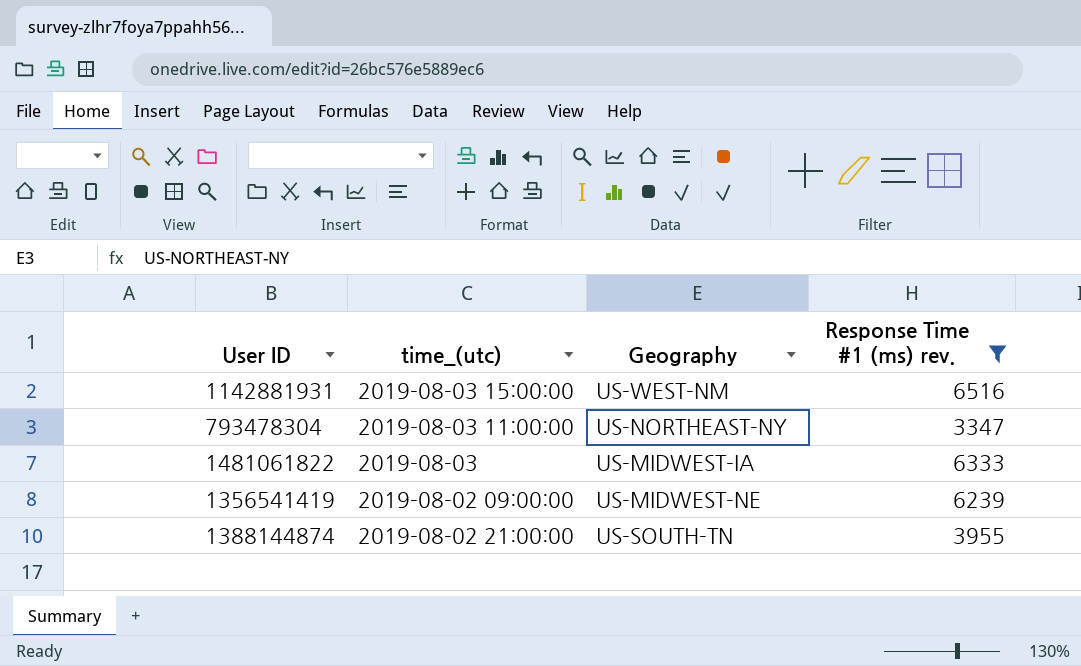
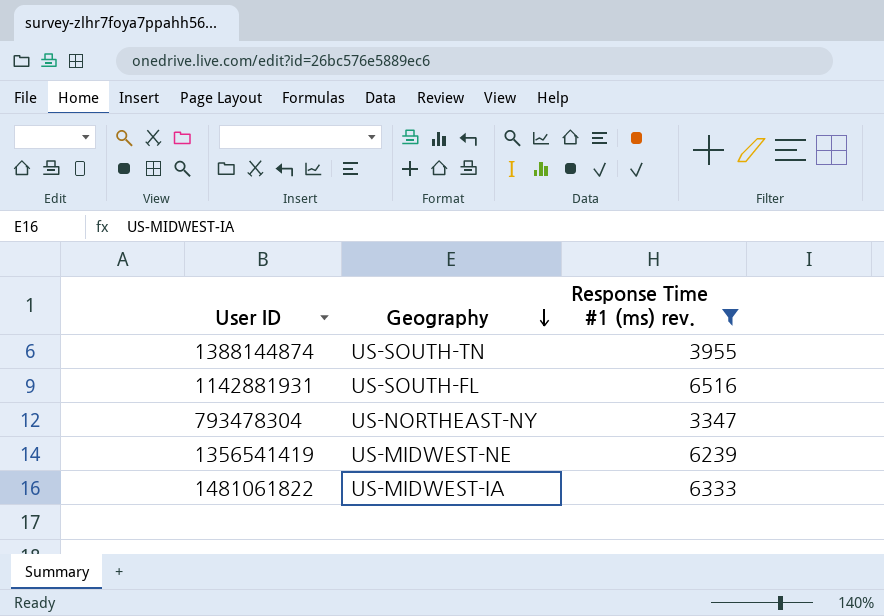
row order: none -> Geography descending
column time_(utc) | position: 2 -> none
1142881931 | Geography: US-WEST-NM -> US-SOUTH-FL

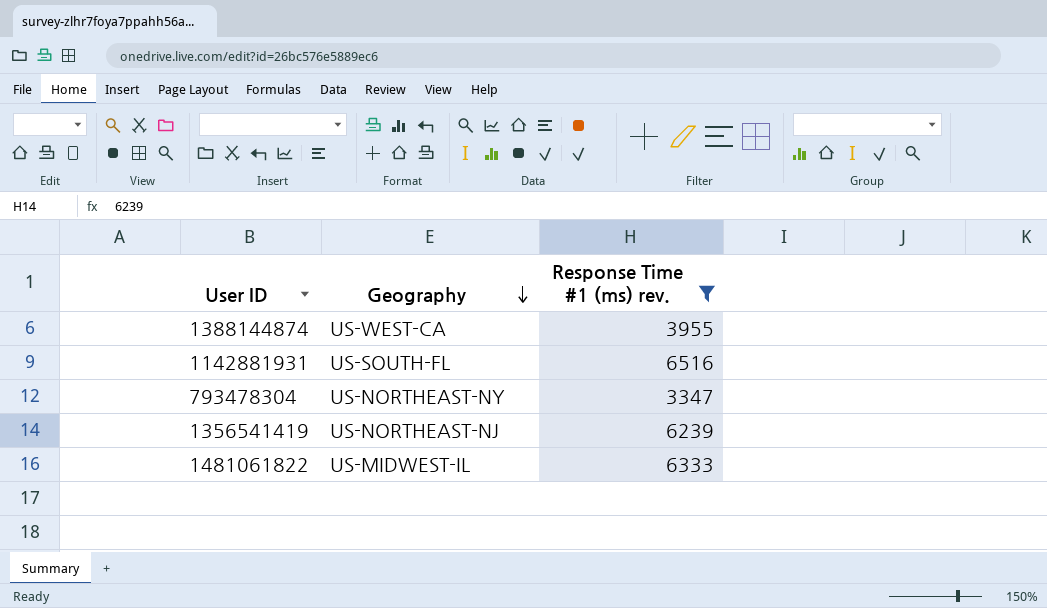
1388144874 | Geography: US-SOUTH-TN -> US-WEST-CA
1356541419 | Geography: US-MIDWEST-NE -> US-NORTHEAST-NJ
1481061822 | Geography: US-MIDWEST-IA -> US-MIDWEST-IL

